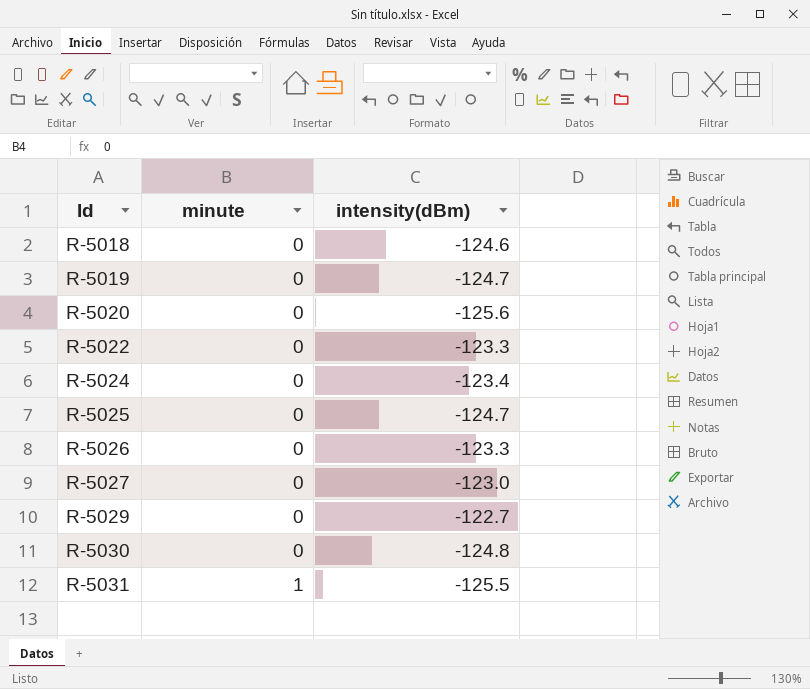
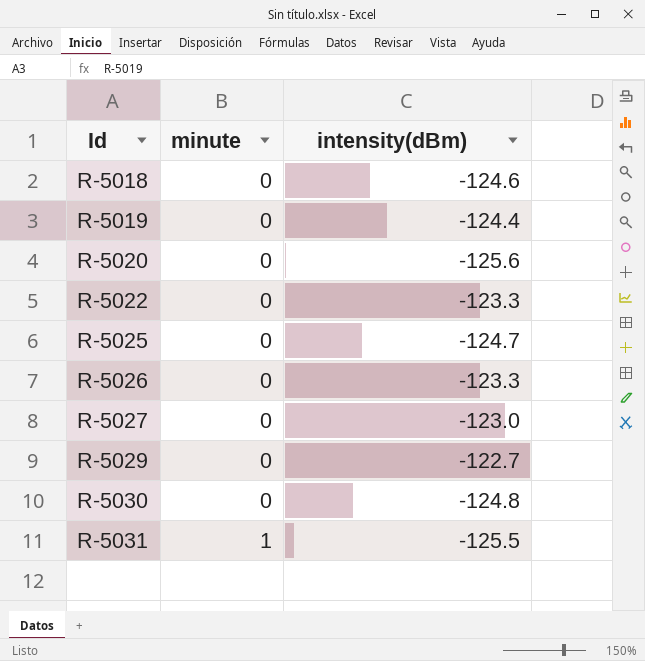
row R-5024: 0 | -123.4 -> none
R-5019 | intensity(dBm): -124.7 -> -124.4

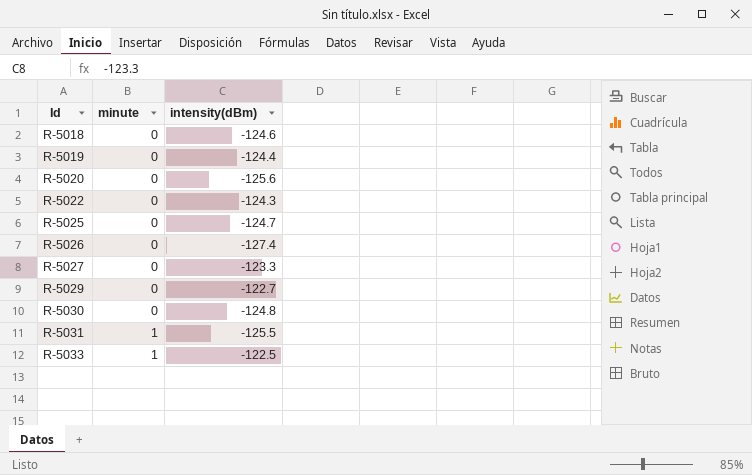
R-5022 | intensity(dBm): -123.3 -> -124.3
R-5026 | intensity(dBm): -123.3 -> -127.4
R-5027 | intensity(dBm): -123.0 -> -123.3
row R-5033: none -> 1 | -122.5

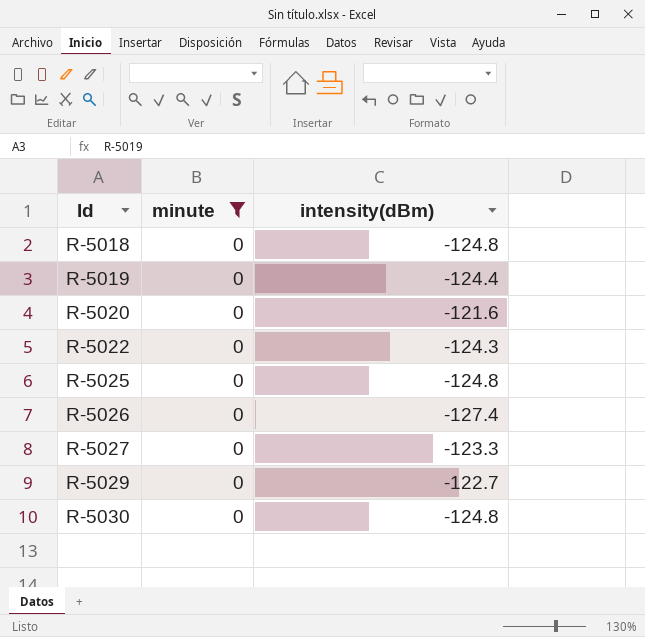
filter: none -> minute = 0
R-5018 | intensity(dBm): -124.6 -> -124.8
R-5020 | intensity(dBm): -125.6 -> -121.6
R-5025 | intensity(dBm): -124.7 -> -124.8

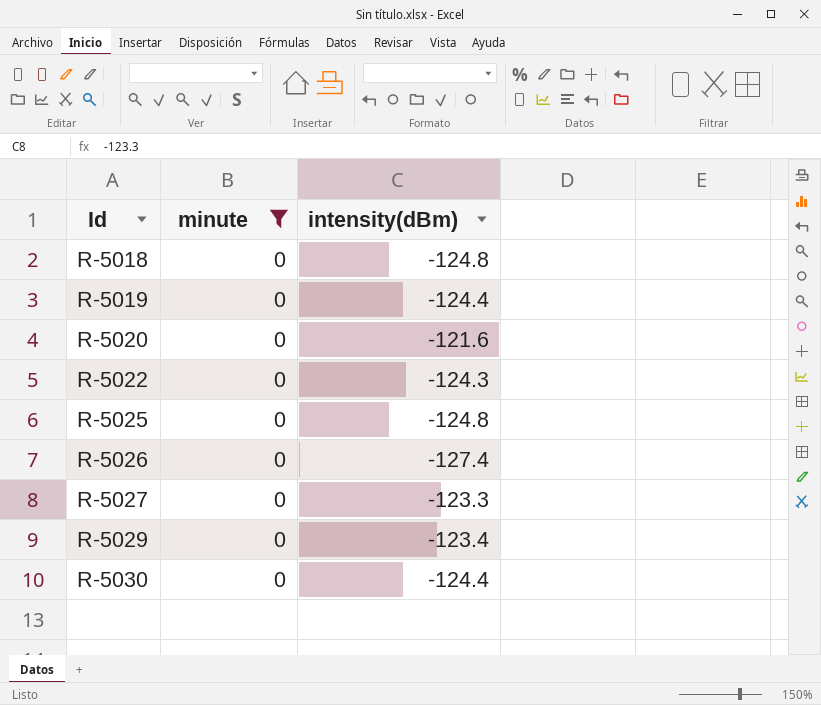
R-5029 | intensity(dBm): -122.7 -> -123.4
R-5030 | intensity(dBm): -124.8 -> -124.4

